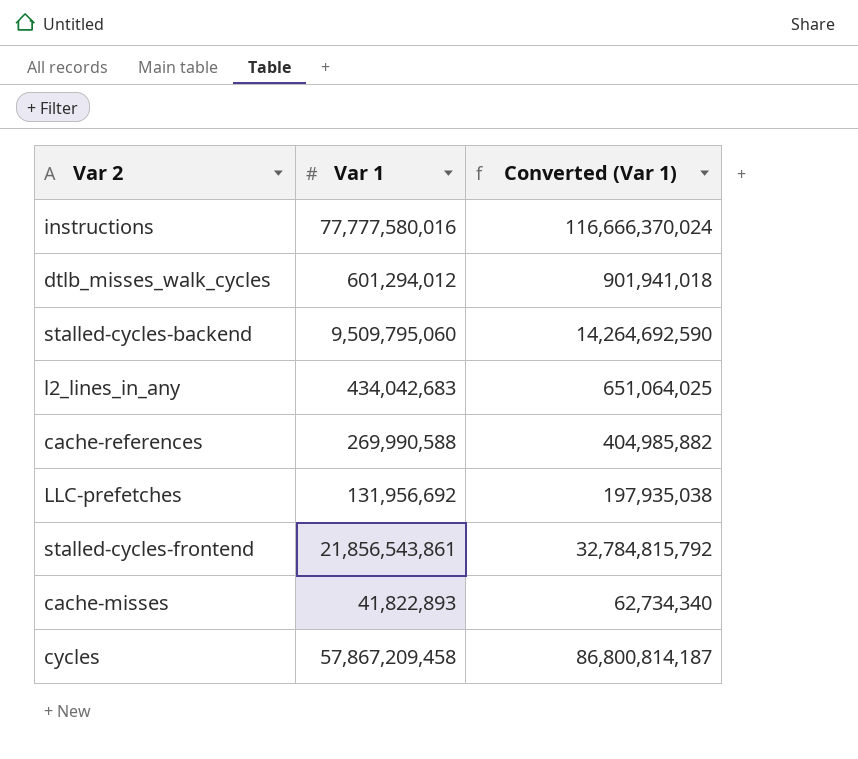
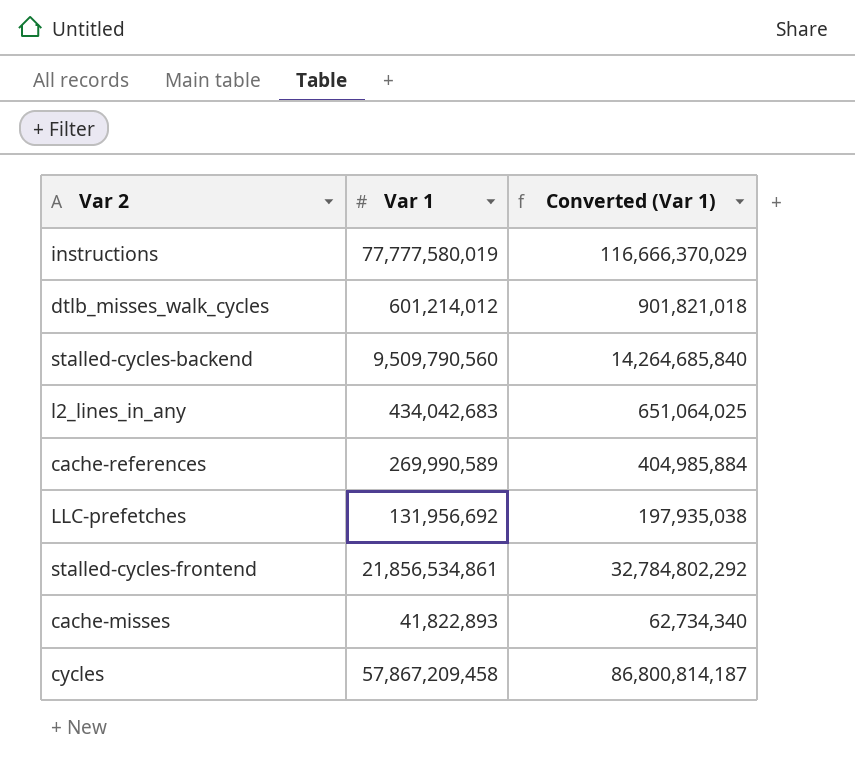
instructions | Var 1: 77,777,580,016 -> 77,777,580,019
instructions | Converted (Var 1): 116,666,370,024 -> 116,666,370,029
dtlb_misses_walk_cycles | Var 1: 601,294,012 -> 601,214,012
dtlb_misses_walk_cycles | Converted (Var 1): 901,941,018 -> 901,821,018
stalled-cycles-backend | Var 1: 9,509,795,060 -> 9,509,790,560
stalled-cycles-backend | Converted (Var 1): 14,264,692,590 -> 14,264,685,840
cache-references | Var 1: 269,990,588 -> 269,990,589
cache-references | Converted (Var 1): 404,985,882 -> 404,985,884
stalled-cycles-frontend | Var 1: 21,856,543,861 -> 21,856,534,861
stalled-cycles-frontend | Converted (Var 1): 32,784,815,792 -> 32,784,802,292

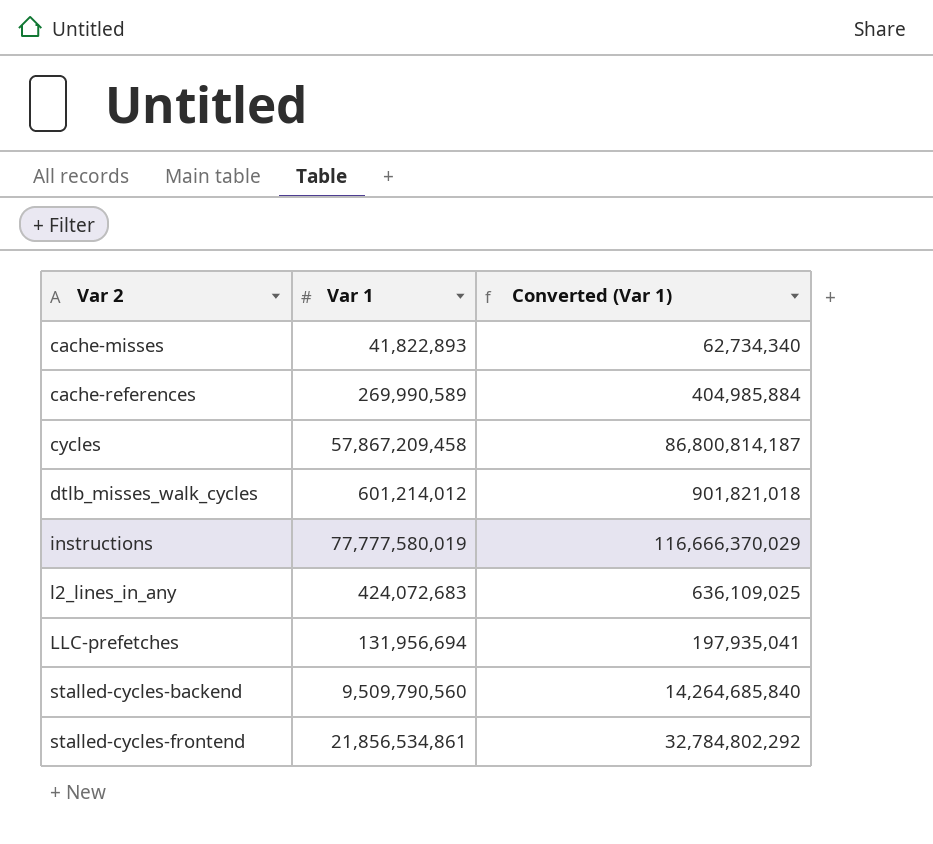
row order: none -> Var 2 ascending
l2_lines_in_any | Var 1: 434,042,683 -> 424,072,683
l2_lines_in_any | Converted (Var 1): 651,064,025 -> 636,109,025
LLC-prefetches | Var 1: 131,956,692 -> 131,956,694
LLC-prefetches | Converted (Var 1): 197,935,038 -> 197,935,041

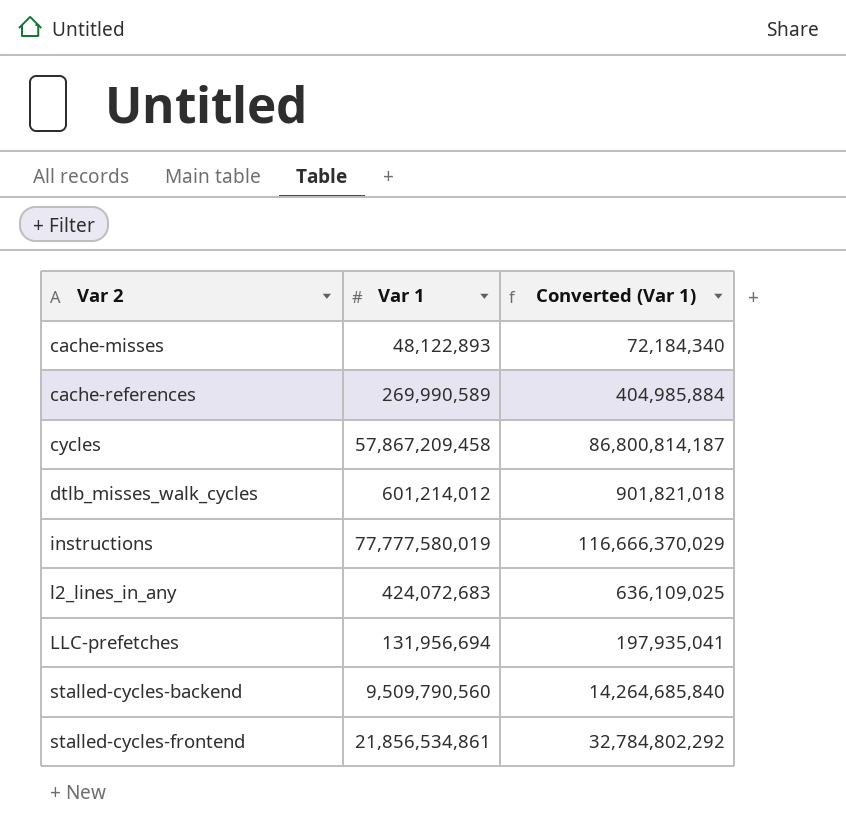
cache-misses | Var 1: 41,822,893 -> 48,122,893
cache-misses | Converted (Var 1): 62,734,340 -> 72,184,340

